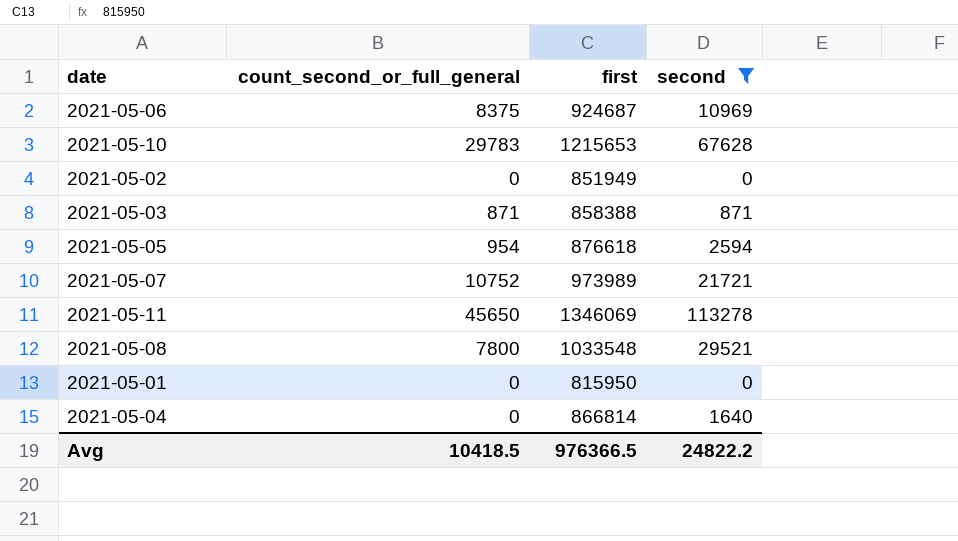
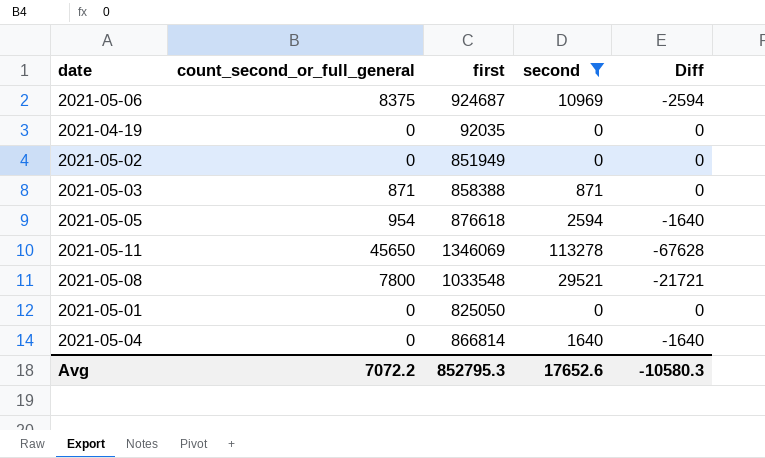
column Diff | formula: none -> [count_second_or_full_general] - [second]
row 2021-05-10: 29783 | 1215653 | 67628 -> none
row 2021-05-07: 10752 | 973989 | 21721 -> none
row 2021-04-19: none -> 0 | 92035 | 0 | 0
2021-05-01 | first: 815950 -> 825050
Avg | count_second_or_full_general: 10418.5 -> 7072.2
Avg | first: 976366.5 -> 852795.3
Avg | second: 24822.2 -> 17652.6

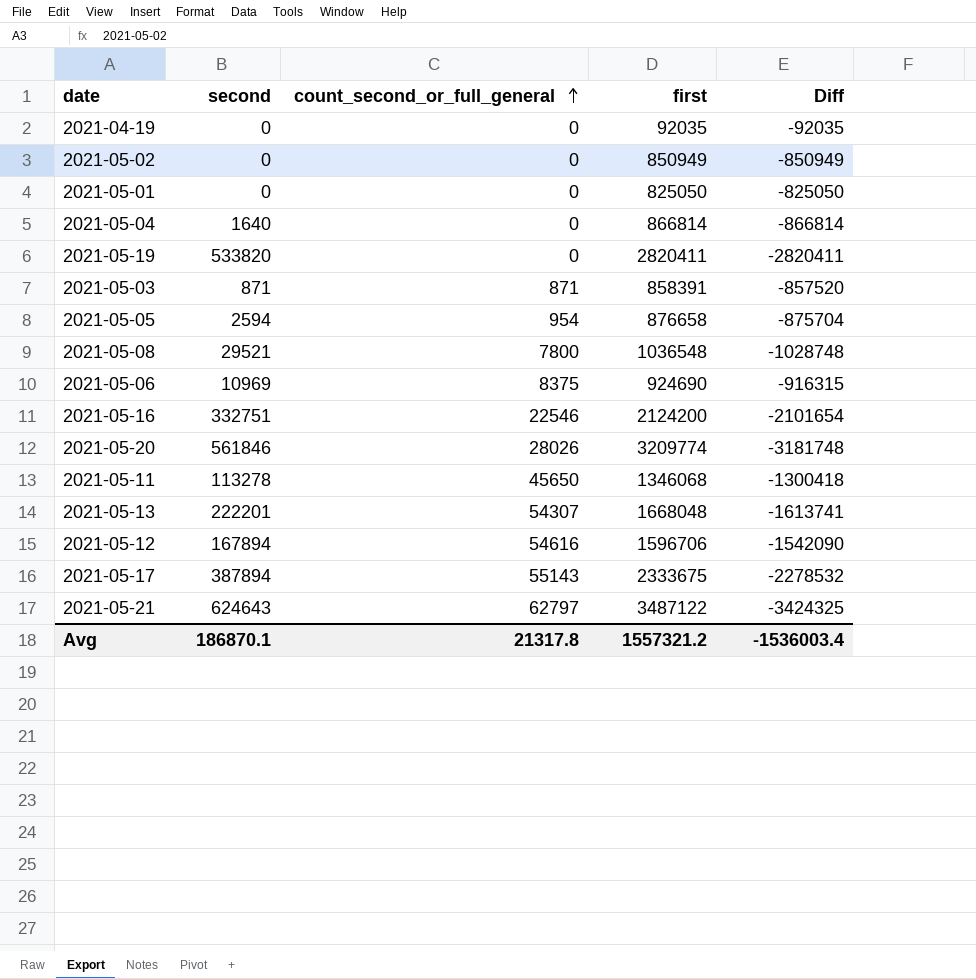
filter: second <= 113278 -> none
row order: none -> count_second_or_full_general ascending
column second | position: 4 -> 2
column Diff | formula: [count_second_or_full_general] - [second] -> [count_second_or_full_general] - [first]
2021-05-02 | first: 851949 -> 850949
2021-05-03 | first: 858388 -> 858391
2021-05-05 | first: 876618 -> 876658
2021-05-08 | first: 1033548 -> 1036548
2021-05-06 | first: 924687 -> 924690
2021-05-11 | first: 1346069 -> 1346068
Avg | second: 17652.6 -> 186870.1
Avg | count_second_or_full_general: 7072.2 -> 21317.8
Avg | first: 852795.3 -> 1557321.2
Avg | Diff: -10580.3 -> -1536003.4

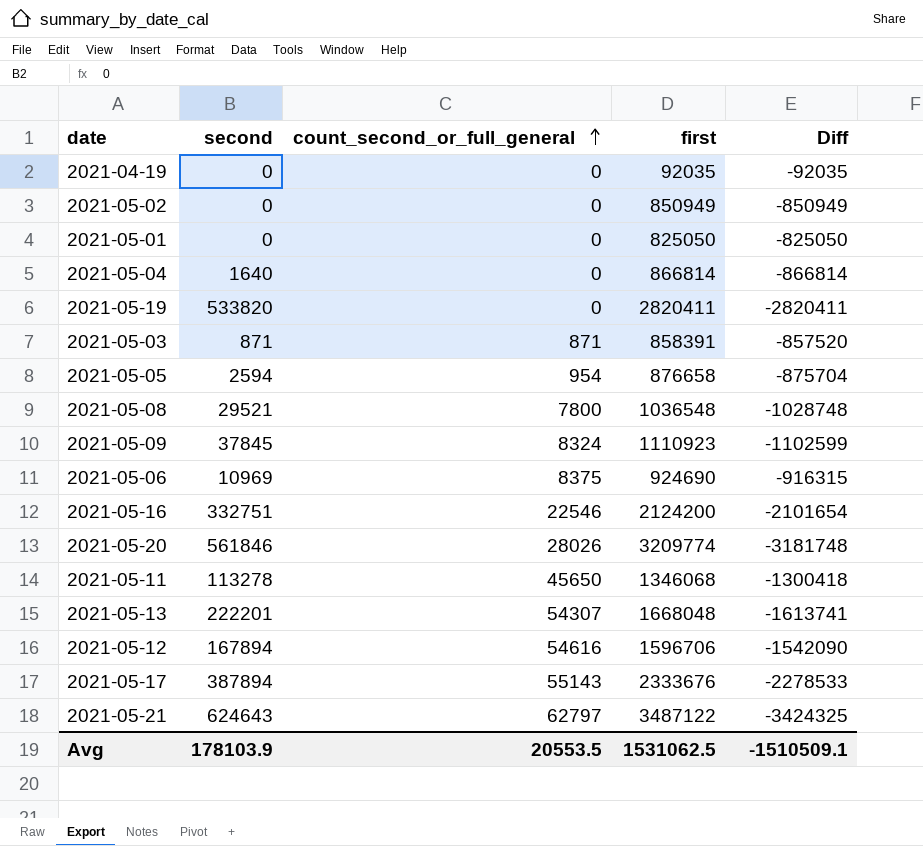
row 2021-05-09: none -> 37845 | 8324 | 1110923 | -1102599
2021-05-17 | first: 2333675 -> 2333676
2021-05-17 | Diff: -2278532 -> -2278533
Avg | second: 186870.1 -> 178103.9
Avg | count_second_or_full_general: 21317.8 -> 20553.5
Avg | first: 1557321.2 -> 1531062.5
Avg | Diff: -1536003.4 -> -1510509.1

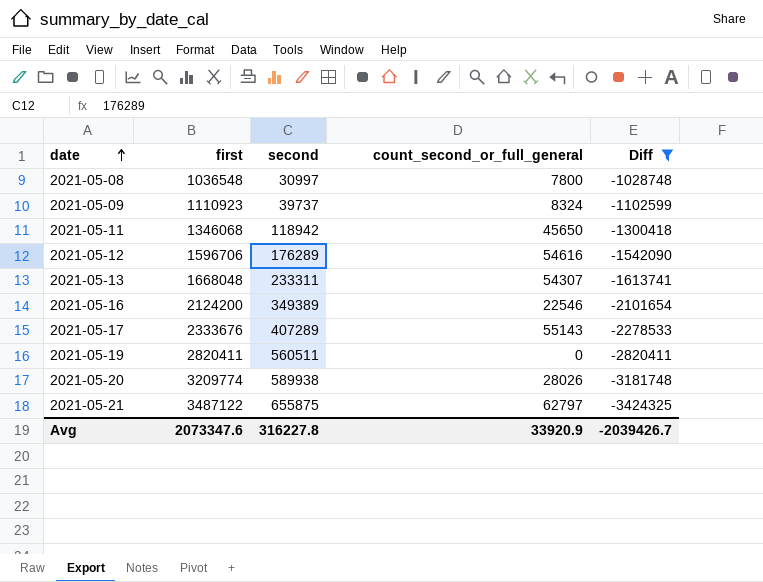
filter: none -> Diff <= -1028748
row order: count_second_or_full_general ascending -> date ascending
column first | position: 4 -> 2
2021-05-08 | second: 29521 -> 30997
2021-05-09 | second: 37845 -> 39737
2021-05-11 | second: 113278 -> 118942
2021-05-12 | second: 167894 -> 176289
2021-05-13 | second: 222201 -> 233311
2021-05-16 | second: 332751 -> 349389
2021-05-17 | second: 387894 -> 407289
2021-05-19 | second: 533820 -> 560511
2021-05-20 | second: 561846 -> 589938
2021-05-21 | second: 624643 -> 655875
Avg | first: 1531062.5 -> 2073347.6
Avg | second: 178103.9 -> 316227.8
Avg | count_second_or_full_general: 20553.5 -> 33920.9
Avg | Diff: -1510509.1 -> -2039426.7

